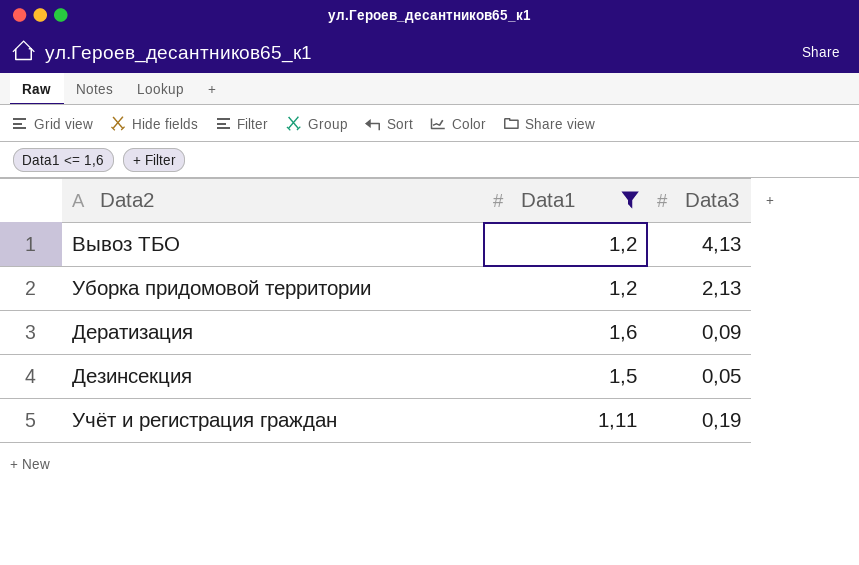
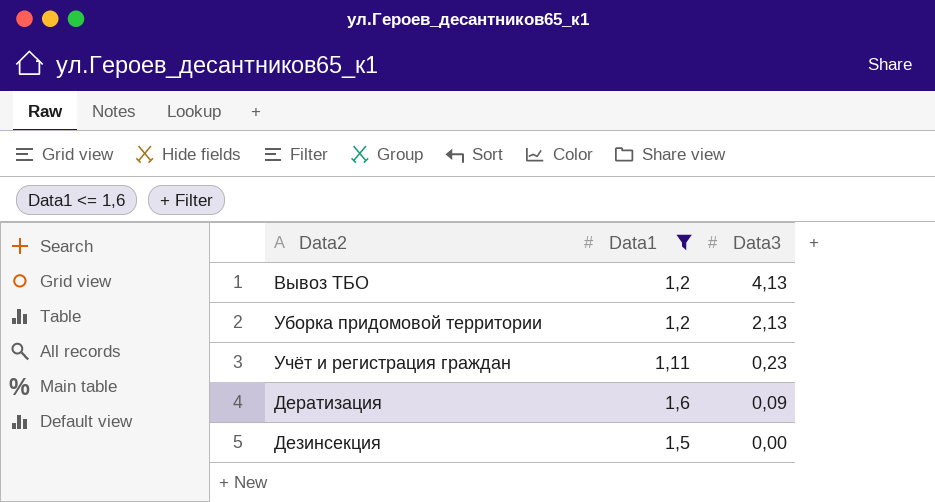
row order: none -> Data3 descending
Учёт и регистрация граждан | Data3: 0,19 -> 0,23
Дезинсекция | Data3: 0,05 -> 0,00

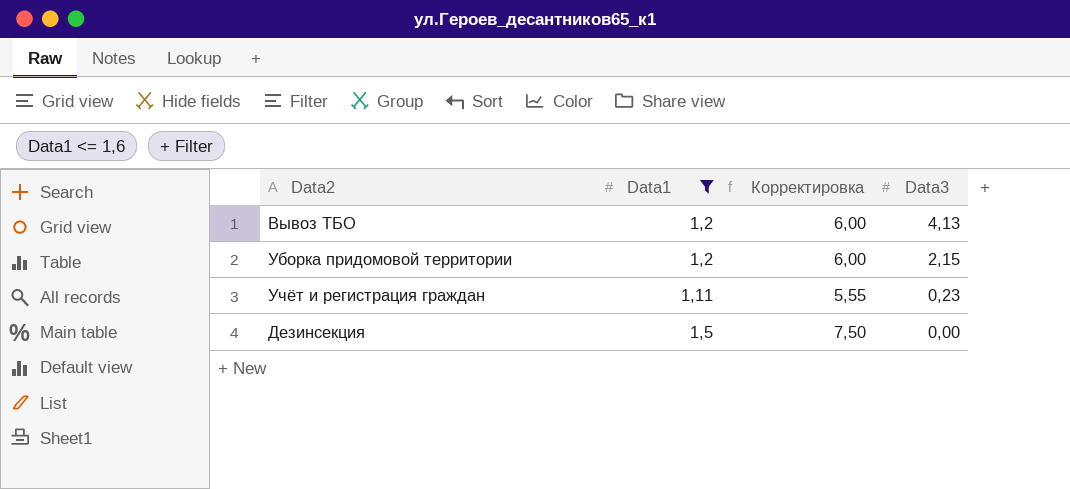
column Корректировка | formula: none -> [Data1] * 5
row Дератизация: 1,6 | 0,09 -> none
Уборка придомовой территории | Data3: 2,13 -> 2,15

